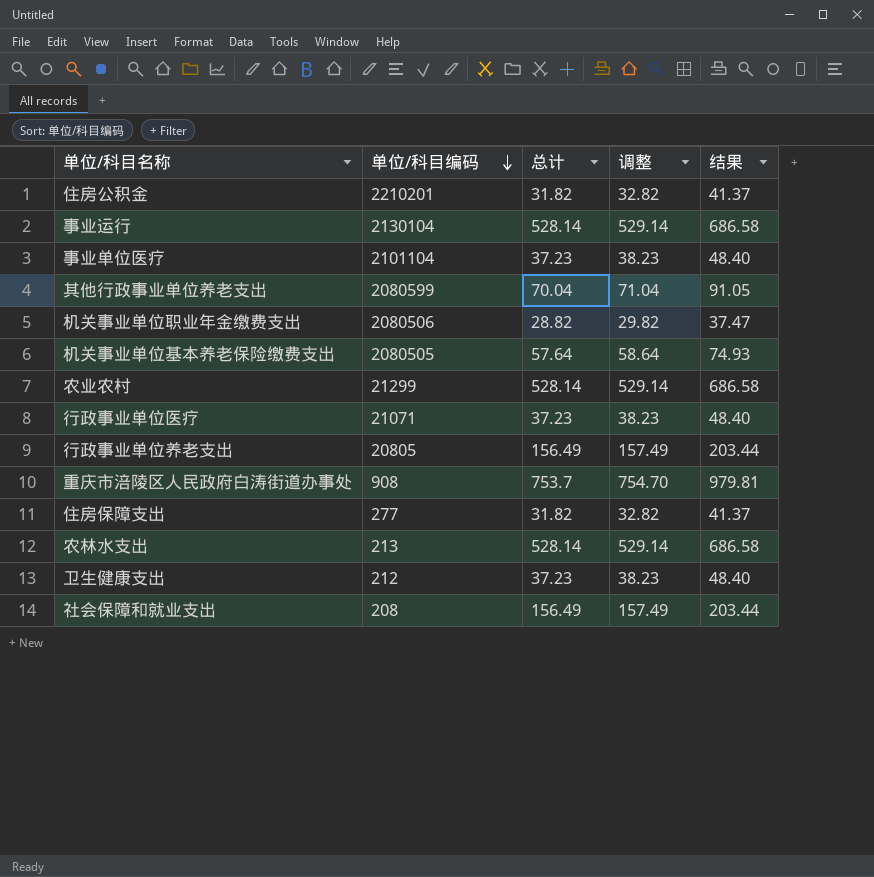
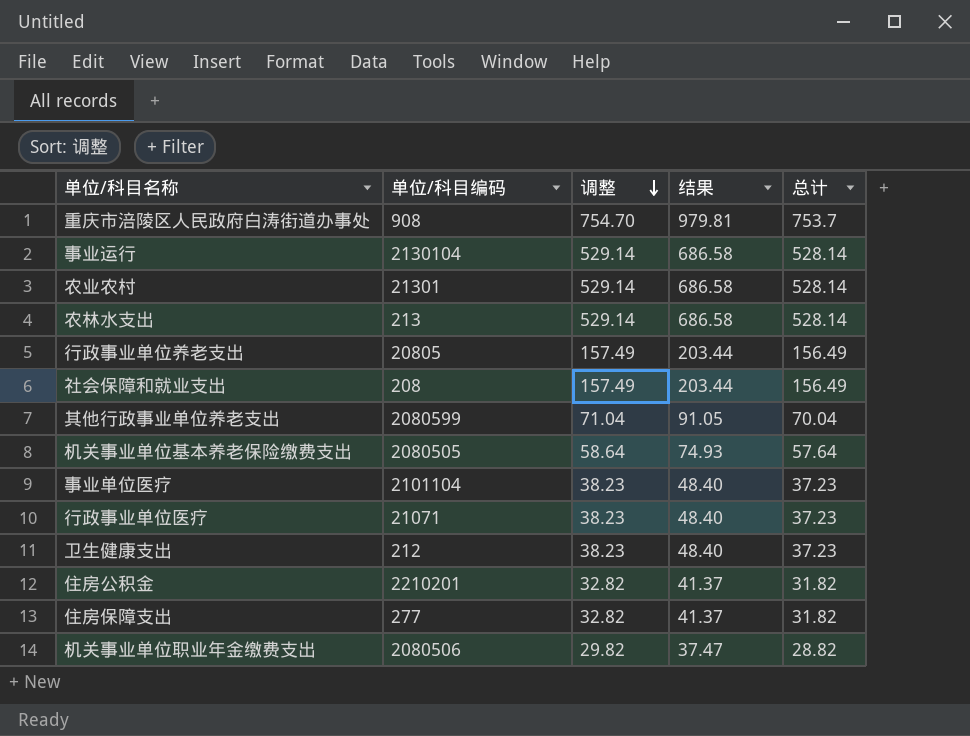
row order: 单位/科目编码 descending -> 调整 descending
column 总计 | position: 3 -> 5
农业农村 | 单位/科目编码: 21299 -> 21301

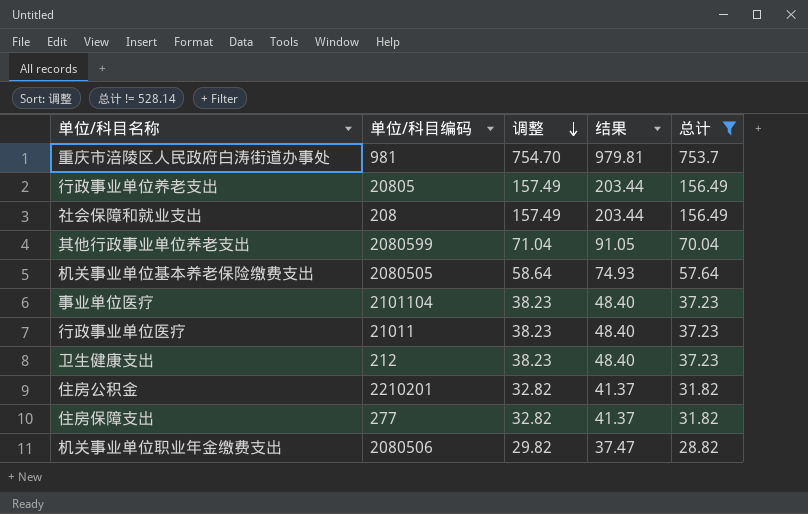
filter: none -> 总计 != 528.14
重庆市涪陵区人民政府白涛街道办事处 | 单位/科目编码: 908 -> 981
行政事业单位医疗 | 单位/科目编码: 21071 -> 21011

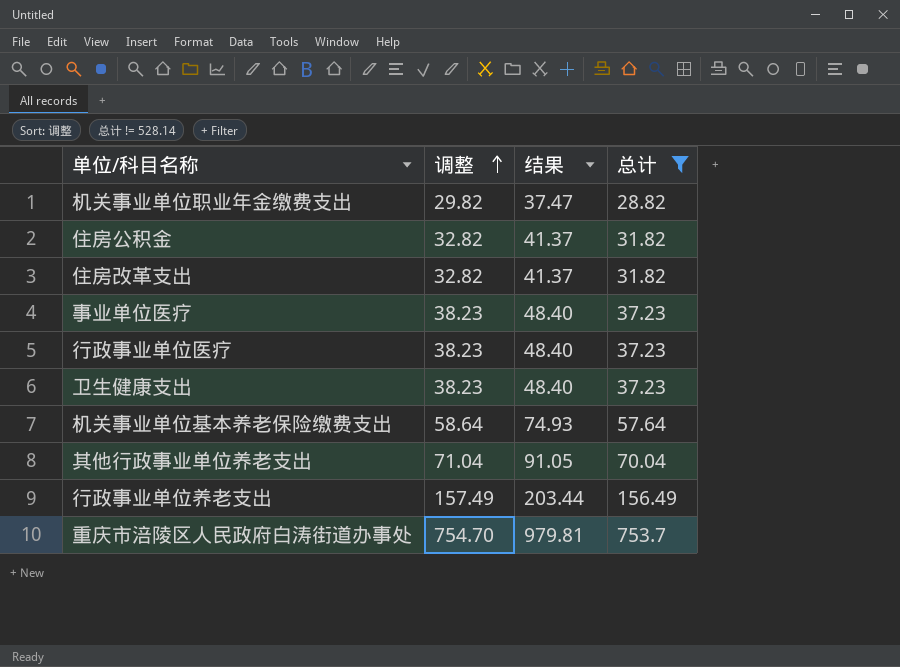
row order: 调整 descending -> 调整 ascending
column 单位/科目编码 | position: 2 -> none
row 社会保障和就业支出: 208 | 157.49 | 203.44 | 156.49 -> none
row 住房保障支出: 277 | 32.82 | 41.37 | 31.82 -> none
row 住房改革支出: none -> 32.82 | 41.37 | 31.82

